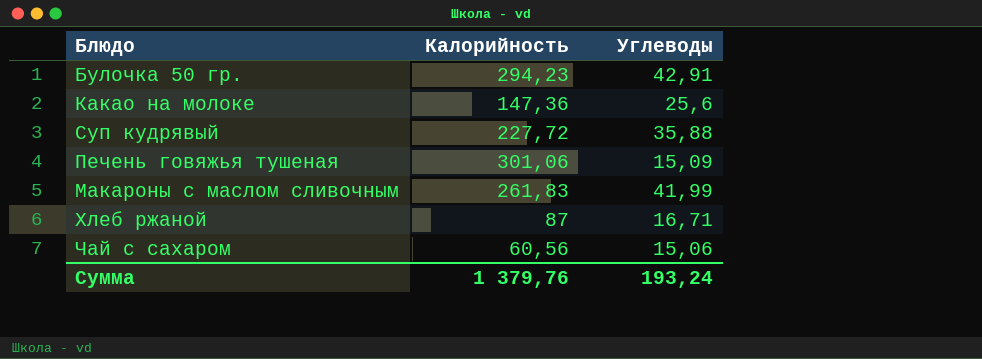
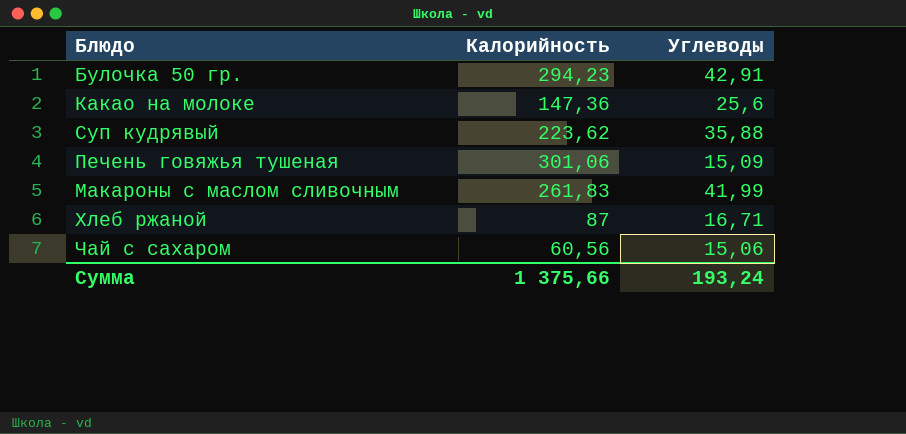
Суп кудрявый | Калорийность: 227,72 -> 223,62
Сумма | Калорийность: 1 379,76 -> 1 375,66

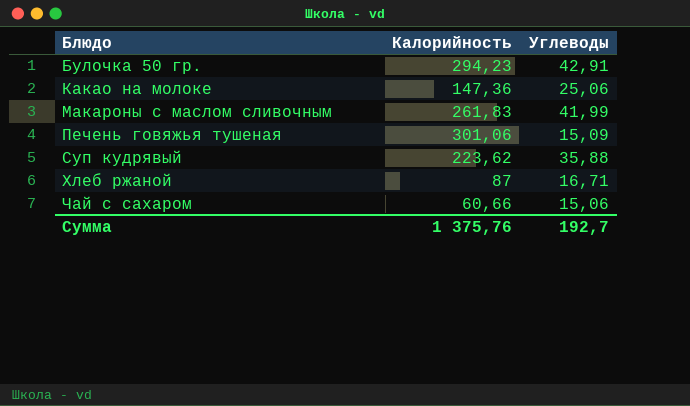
row order: none -> Блюдо ascending
Какао на молоке | Углеводы: 25,6 -> 25,06
Чай с сахаром | Калорийность: 60,56 -> 60,66
Сумма | Калорийность: 1 375,66 -> 1 375,76
Сумма | Углеводы: 193,24 -> 192,7

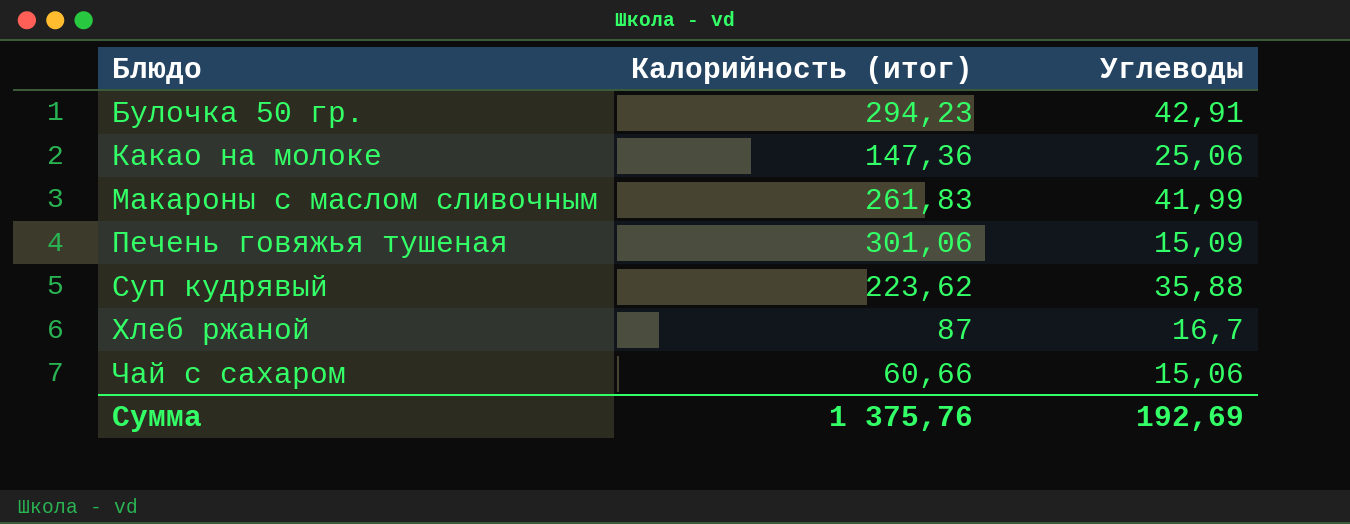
column name: Калорийность -> Калорийность (итог)
Хлеб ржаной | Углеводы: 16,71 -> 16,7
Сумма | Углеводы: 192,7 -> 192,69

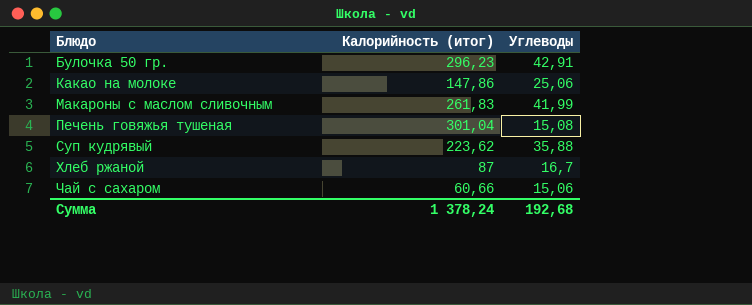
Булочка 50 гр. | Калорийность (итог): 294,23 -> 296,23
Какао на молоке | Калорийность (итог): 147,36 -> 147,86
Печень говяжья тушеная | Калорийность (итог): 301,06 -> 301,04
Печень говяжья тушеная | Углеводы: 15,09 -> 15,08
Сумма | Калорийность (итог): 1 375,76 -> 1 378,24
Сумма | Углеводы: 192,69 -> 192,68

